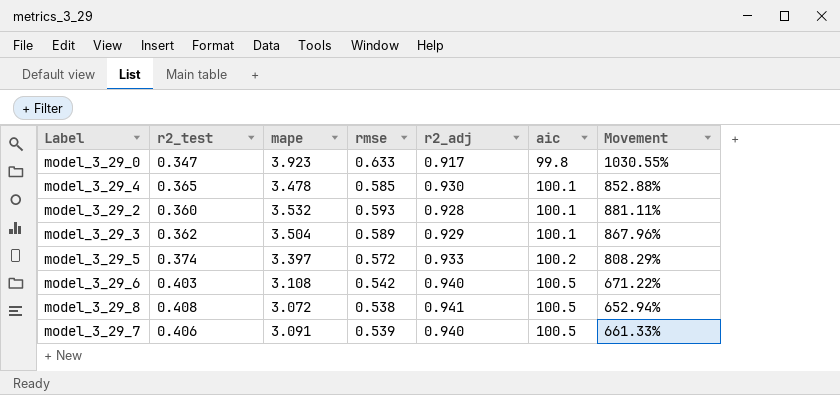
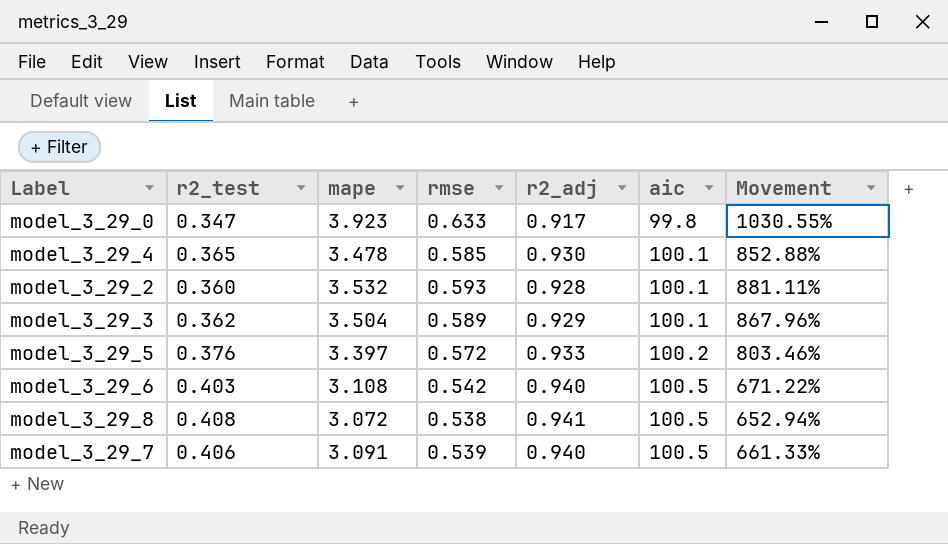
model_3_29_5 | r2_test: 0.374 -> 0.376
model_3_29_5 | Movement: 808.29% -> 803.46%

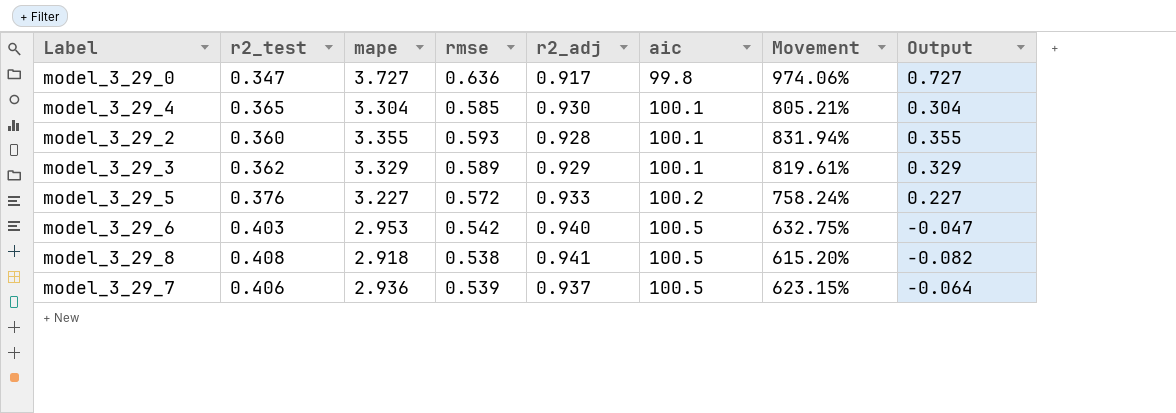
column Output | formula: none -> [mape] - 3
model_3_29_0 | mape: 3.923 -> 3.727
model_3_29_0 | rmse: 0.633 -> 0.636
model_3_29_0 | Movement: 1030.55% -> 974.06%
model_3_29_4 | mape: 3.478 -> 3.304
model_3_29_4 | Movement: 852.88% -> 805.21%
model_3_29_2 | mape: 3.532 -> 3.355
model_3_29_2 | Movement: 881.11% -> 831.94%
model_3_29_3 | mape: 3.504 -> 3.329
model_3_29_3 | Movement: 867.96% -> 819.61%
model_3_29_5 | mape: 3.397 -> 3.227
model_3_29_5 | Movement: 803.46% -> 758.24%
model_3_29_6 | mape: 3.108 -> 2.953
model_3_29_6 | Movement: 671.22% -> 632.75%
model_3_29_8 | mape: 3.072 -> 2.918
model_3_29_8 | Movement: 652.94% -> 615.20%
model_3_29_7 | mape: 3.091 -> 2.936
model_3_29_7 | r2_adj: 0.940 -> 0.937
model_3_29_7 | Movement: 661.33% -> 623.15%

